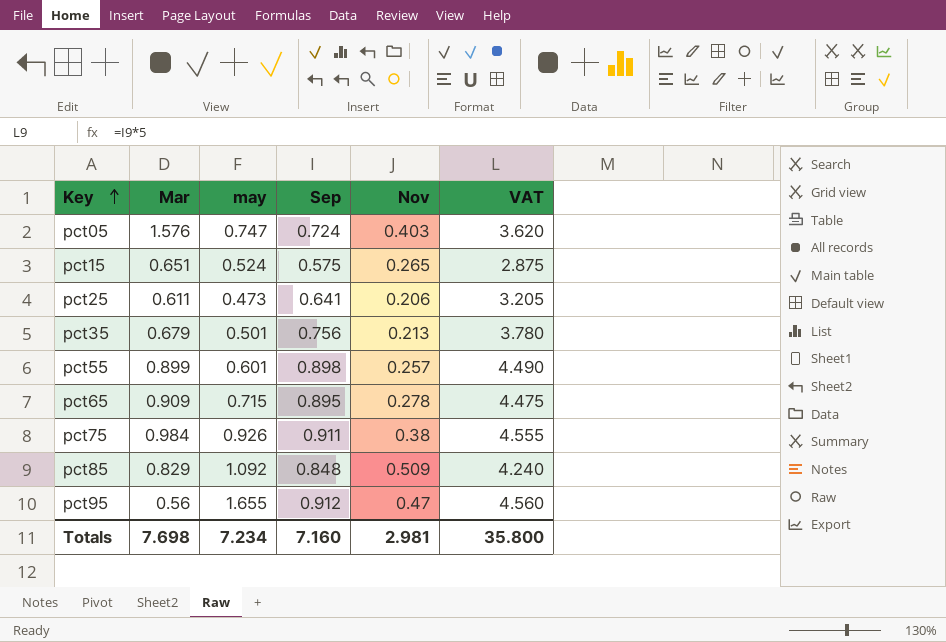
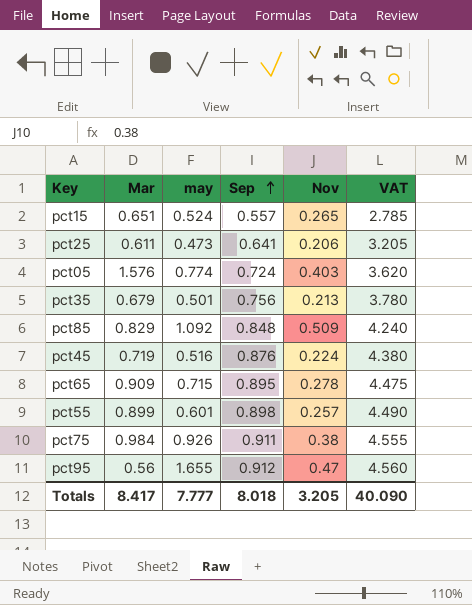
row order: Key ascending -> Sep ascending
pct15 | Sep: 0.575 -> 0.557
pct15 | VAT: 2.875 -> 2.785
pct05 | may: 0.747 -> 0.774
row pct45: none -> 0.719 | 0.516 | 0.876 | 0.224 | 4.380
Totals | Mar: 7.698 -> 8.417
Totals | may: 7.234 -> 7.777
Totals | Sep: 7.160 -> 8.018
Totals | Nov: 2.981 -> 3.205
Totals | VAT: 35.800 -> 40.090

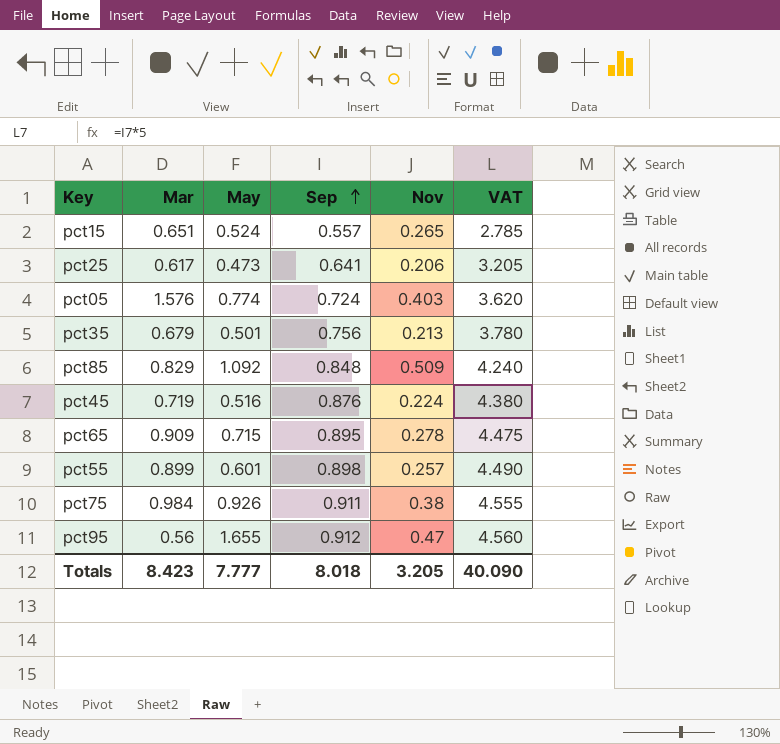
column name: may -> May
pct25 | Mar: 0.611 -> 0.617
Totals | Mar: 8.417 -> 8.423

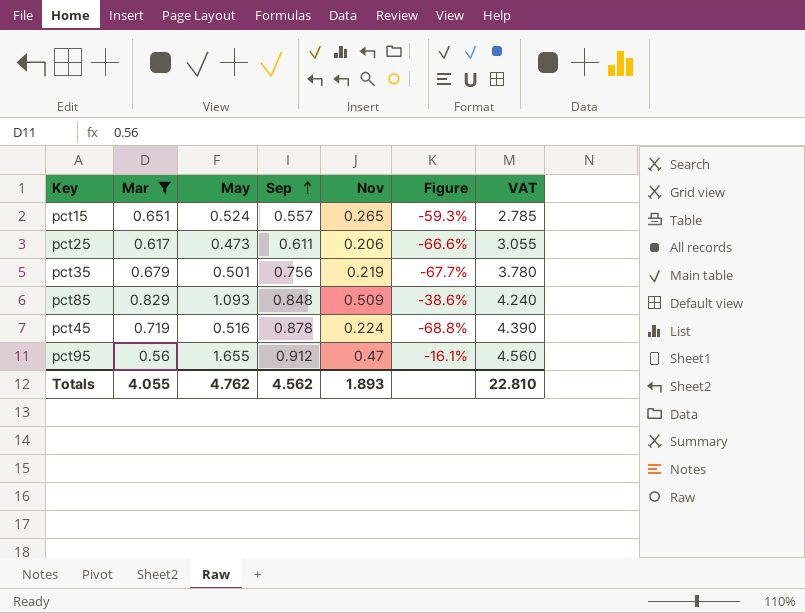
filter: none -> Mar <= 0.829
column Figure | formula: none -> ([Nov] - [Mar]) / [Mar]
pct25 | Sep: 0.641 -> 0.611
pct25 | VAT: 3.205 -> 3.055
pct35 | Nov: 0.213 -> 0.219
pct85 | May: 1.092 -> 1.093
pct45 | Sep: 0.876 -> 0.878
pct45 | VAT: 4.380 -> 4.390
Totals | Mar: 8.423 -> 4.055
Totals | May: 7.777 -> 4.762
Totals | Sep: 8.018 -> 4.562
Totals | Nov: 3.205 -> 1.893
Totals | VAT: 40.090 -> 22.810

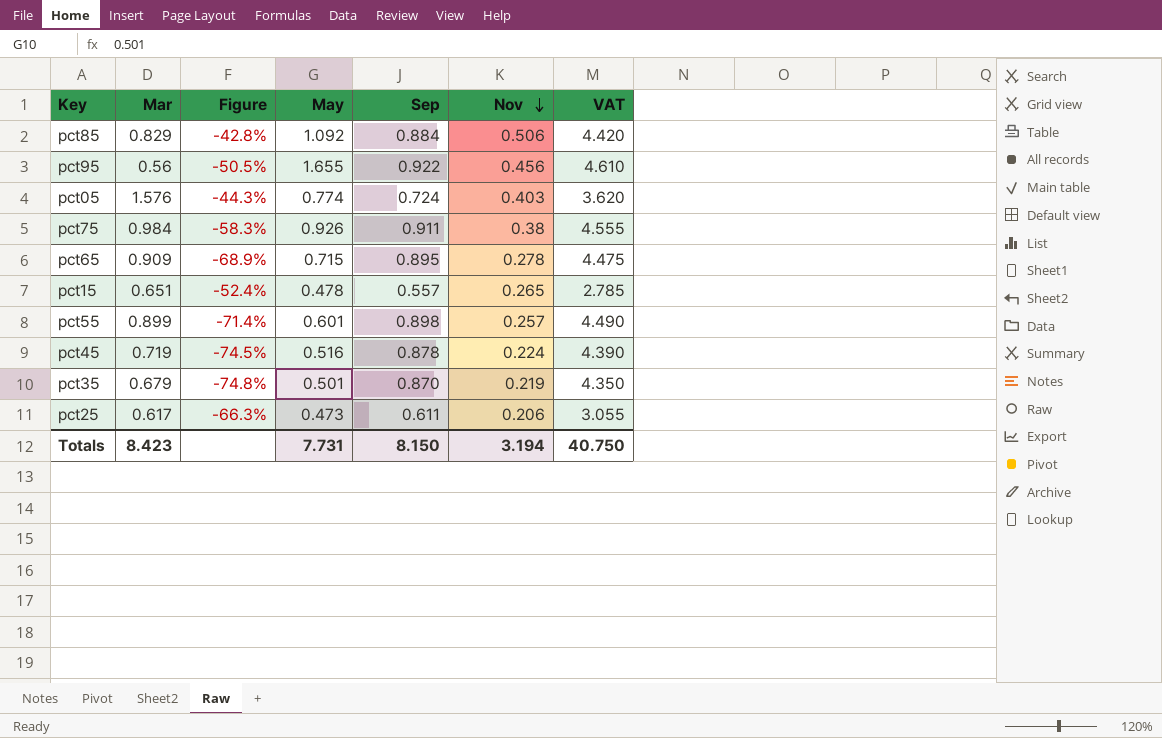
filter: Mar <= 0.829 -> none
row order: Sep ascending -> Nov descending
column Figure | formula: ([Nov] - [Mar]) / [Mar] -> ([Nov] - [Sep]) / [Sep]
column Figure | position: 6 -> 3
pct85 | May: 1.093 -> 1.092
pct85 | Sep: 0.848 -> 0.884
pct85 | Nov: 0.509 -> 0.506
pct85 | VAT: 4.240 -> 4.420
pct95 | Sep: 0.912 -> 0.922
pct95 | Nov: 0.47 -> 0.456
pct95 | VAT: 4.560 -> 4.610
pct15 | May: 0.524 -> 0.478
pct35 | Sep: 0.756 -> 0.870
pct35 | VAT: 3.780 -> 4.350
Totals | Mar: 4.055 -> 8.423
Totals | May: 4.762 -> 7.731
Totals | Sep: 4.562 -> 8.150
Totals | Nov: 1.893 -> 3.194
Totals | VAT: 22.810 -> 40.750

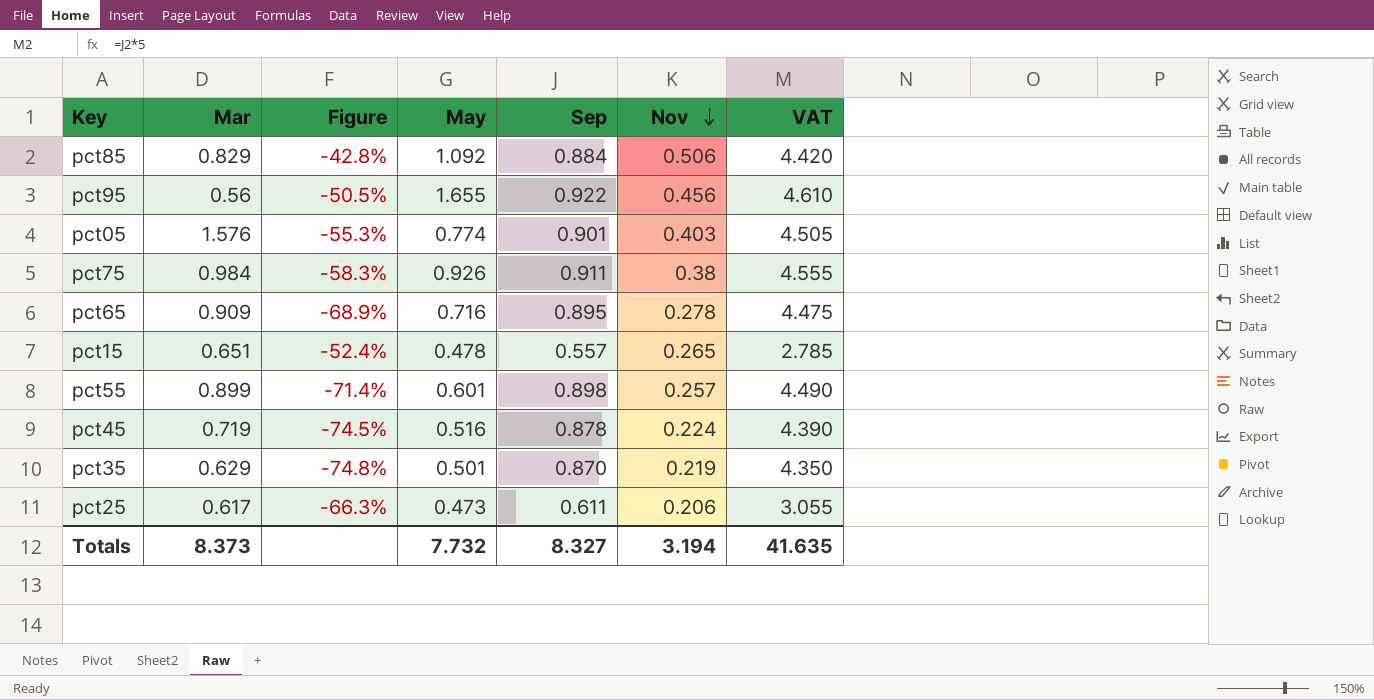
pct05 | Figure: -44.3% -> -55.3%
pct05 | Sep: 0.724 -> 0.901
pct05 | VAT: 3.620 -> 4.505
pct65 | May: 0.715 -> 0.716
pct35 | Mar: 0.679 -> 0.629
Totals | Mar: 8.423 -> 8.373
Totals | May: 7.731 -> 7.732
Totals | Sep: 8.150 -> 8.327
Totals | VAT: 40.750 -> 41.635

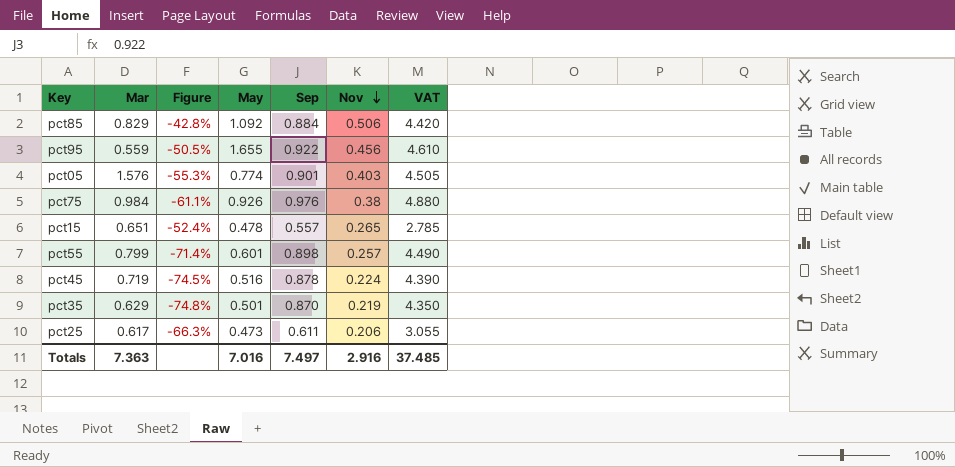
row pct65: 0.909 | -68.9% | 0.716 | 0.895 | 0.278 | 4.475 -> none
pct95 | Mar: 0.56 -> 0.559
pct75 | Figure: -58.3% -> -61.1%
pct75 | Sep: 0.911 -> 0.976
pct75 | VAT: 4.555 -> 4.880
pct55 | Mar: 0.899 -> 0.799
Totals | Mar: 8.373 -> 7.363
Totals | May: 7.732 -> 7.016
Totals | Sep: 8.327 -> 7.497
Totals | Nov: 3.194 -> 2.916
Totals | VAT: 41.635 -> 37.485

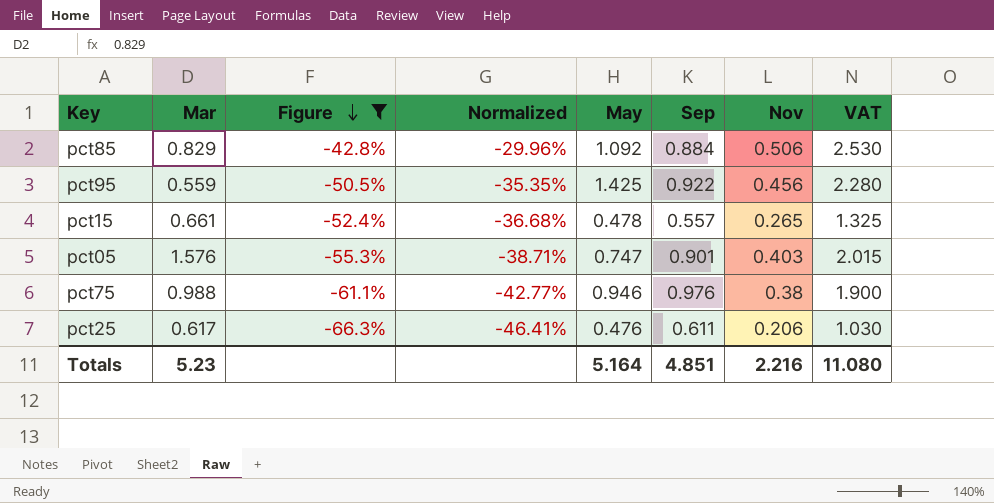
filter: none -> Figure >= -66.3%
row order: Nov descending -> Figure descending
column Normalized | formula: none -> [Figure] * 0.7
column VAT | formula: [Sep] * 5 -> [Nov] * 5
pct95 | May: 1.655 -> 1.425
pct15 | Mar: 0.651 -> 0.661
pct05 | May: 0.774 -> 0.747
pct75 | Mar: 0.984 -> 0.988
pct75 | May: 0.926 -> 0.946
pct25 | May: 0.473 -> 0.476
Totals | Mar: 7.363 -> 5.23
Totals | May: 7.016 -> 5.164
Totals | Sep: 7.497 -> 4.851
Totals | Nov: 2.916 -> 2.216
Totals | VAT: 37.485 -> 11.080

